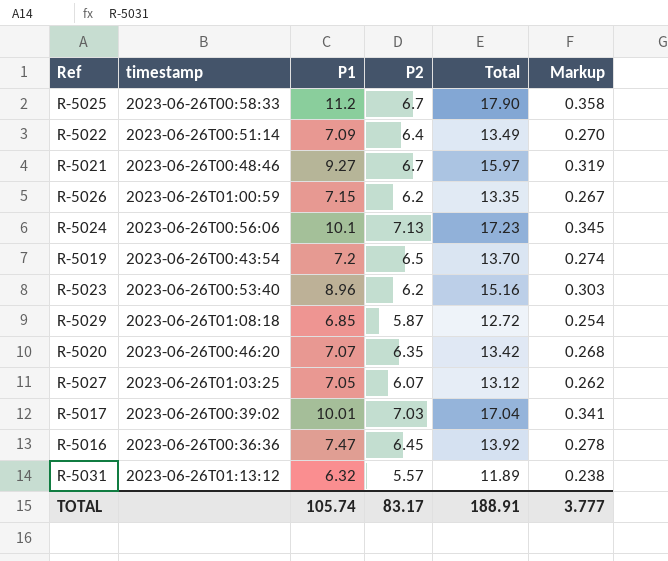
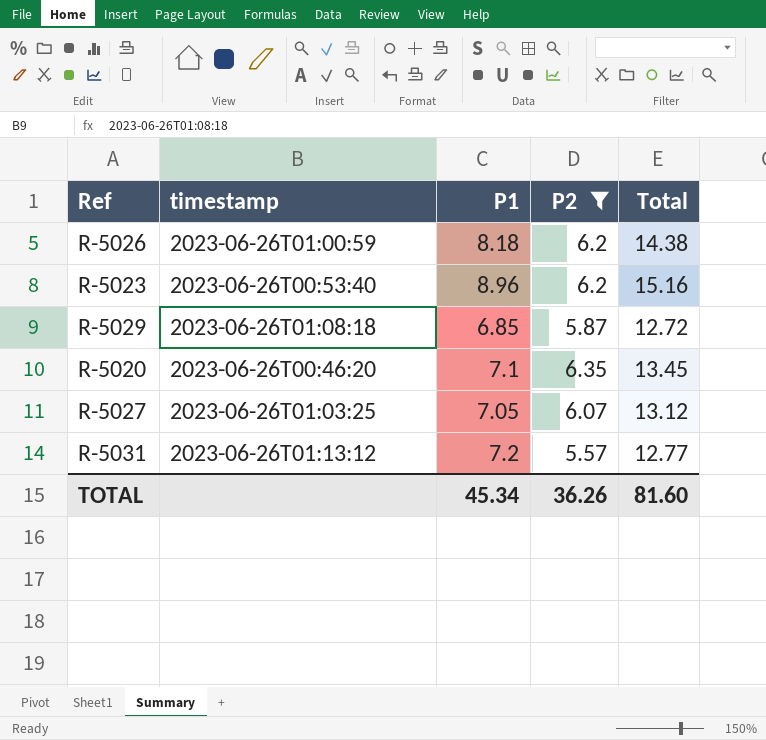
filter: none -> P2 <= 6.35
column Markup | formula: [Total] * 0.02 -> none
R-5026 | P1: 7.15 -> 8.18
R-5026 | Total: 13.35 -> 14.38
R-5020 | P1: 7.07 -> 7.1
R-5020 | Total: 13.42 -> 13.45
R-5031 | P1: 6.32 -> 7.2
R-5031 | Total: 11.89 -> 12.77
TOTAL | P1: 105.74 -> 45.34
TOTAL | P2: 83.17 -> 36.26
TOTAL | Total: 188.91 -> 81.60

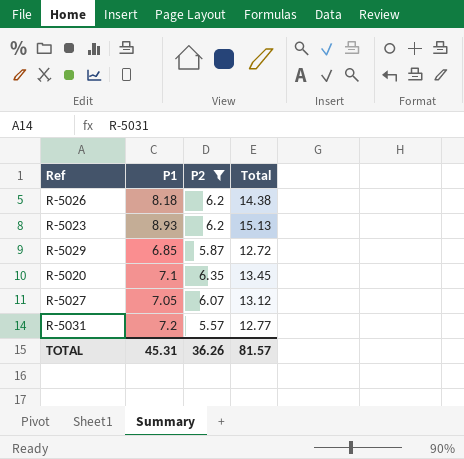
column timestamp | position: 2 -> none
R-5023 | P1: 8.96 -> 8.93
R-5023 | Total: 15.16 -> 15.13
TOTAL | P1: 45.34 -> 45.31
TOTAL | Total: 81.60 -> 81.57

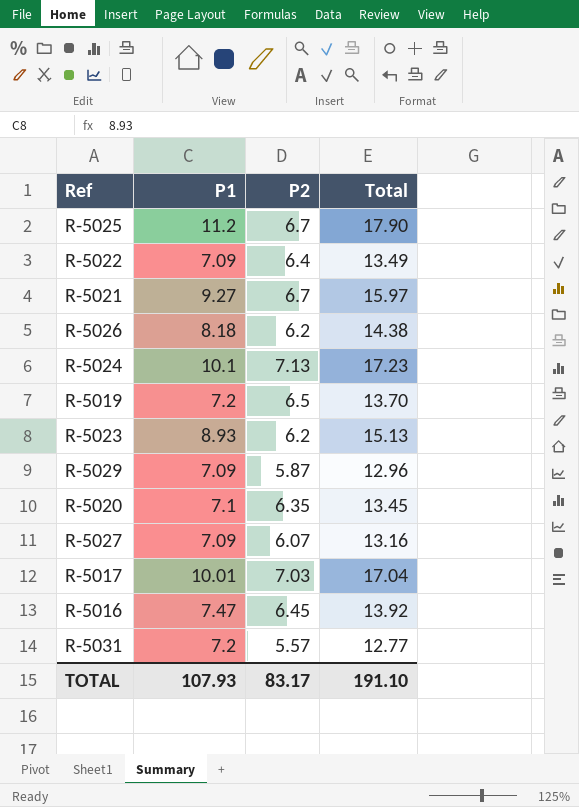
filter: P2 <= 6.35 -> none
R-5029 | P1: 6.85 -> 7.09
R-5029 | Total: 12.72 -> 12.96
R-5027 | P1: 7.05 -> 7.09
R-5027 | Total: 13.12 -> 13.16
TOTAL | P1: 45.31 -> 107.93
TOTAL | P2: 36.26 -> 83.17
TOTAL | Total: 81.57 -> 191.10

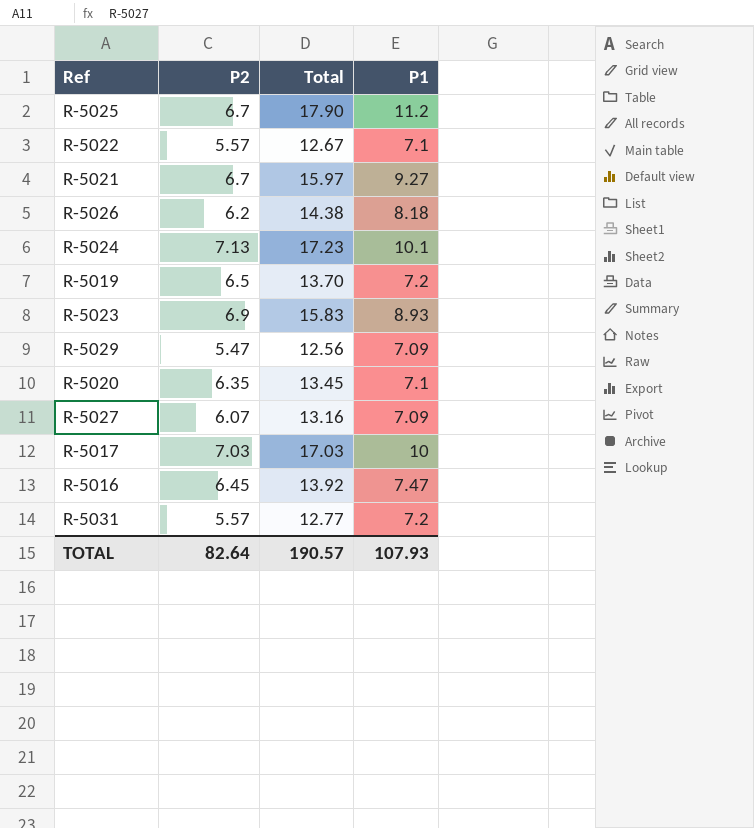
column P1 | position: 2 -> 4
R-5022 | P2: 6.4 -> 5.57
R-5022 | Total: 13.49 -> 12.67
R-5022 | P1: 7.09 -> 7.1
R-5023 | P2: 6.2 -> 6.9
R-5023 | Total: 15.13 -> 15.83
R-5029 | P2: 5.87 -> 5.47
R-5029 | Total: 12.96 -> 12.56
R-5017 | Total: 17.04 -> 17.03
R-5017 | P1: 10.01 -> 10
TOTAL | P2: 83.17 -> 82.64
TOTAL | Total: 191.10 -> 190.57

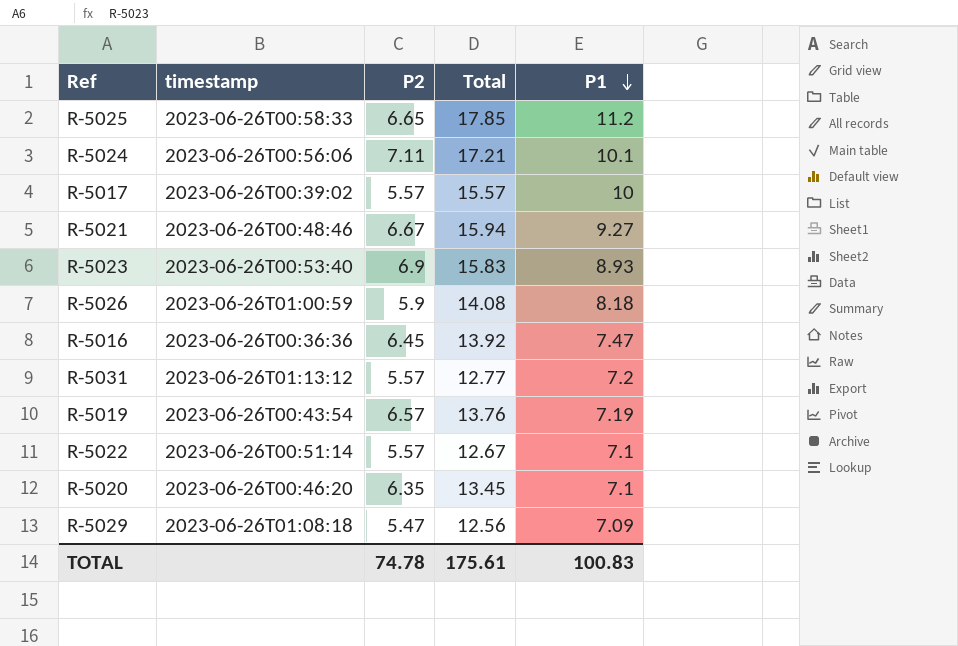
row order: none -> P1 descending
column timestamp | position: none -> 2
row R-5027: 6.07 | 13.16 | 7.09 -> none
R-5025 | P2: 6.7 -> 6.65
R-5025 | Total: 17.90 -> 17.85
R-5024 | P2: 7.13 -> 7.11
R-5024 | Total: 17.23 -> 17.21
R-5017 | P2: 7.03 -> 5.57
R-5017 | Total: 17.03 -> 15.57
R-5021 | P2: 6.7 -> 6.67
R-5021 | Total: 15.97 -> 15.94
R-5026 | P2: 6.2 -> 5.9
R-5026 | Total: 14.38 -> 14.08
R-5019 | P2: 6.5 -> 6.57
R-5019 | Total: 13.70 -> 13.76
R-5019 | P1: 7.2 -> 7.19
TOTAL | P2: 82.64 -> 74.78
TOTAL | Total: 190.57 -> 175.61
TOTAL | P1: 107.93 -> 100.83

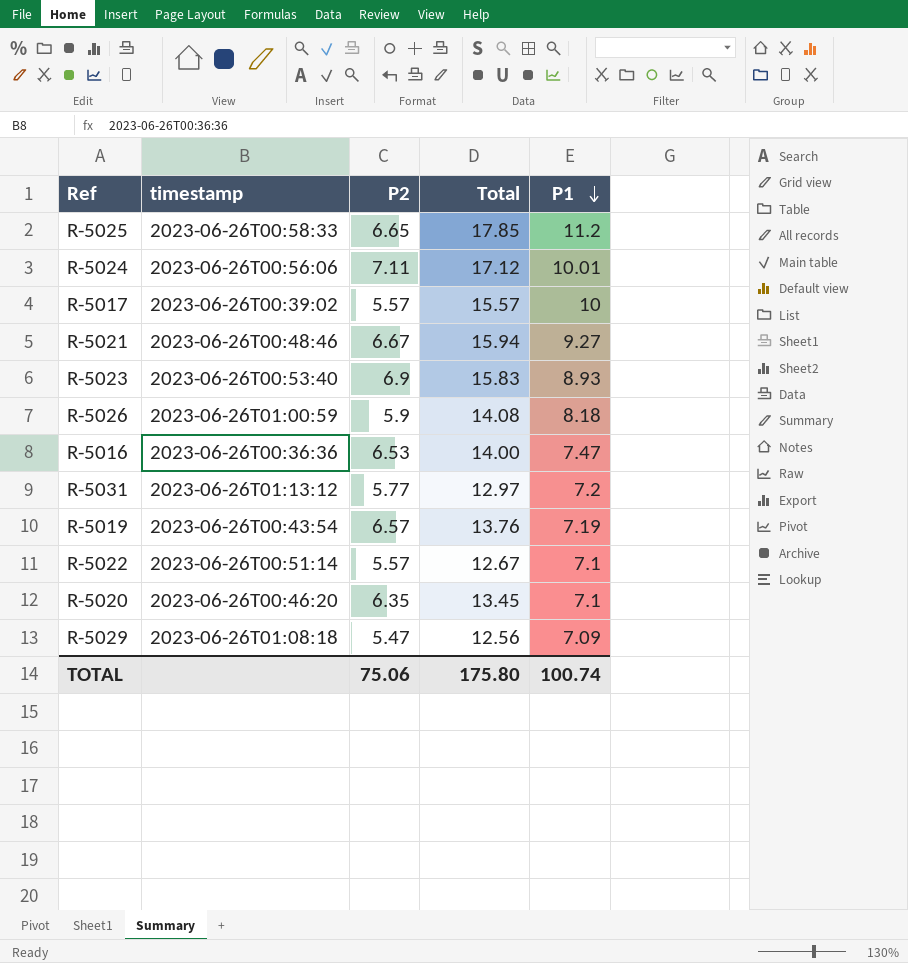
R-5024 | Total: 17.21 -> 17.12
R-5024 | P1: 10.1 -> 10.01
R-5016 | P2: 6.45 -> 6.53
R-5016 | Total: 13.92 -> 14.00
R-5031 | P2: 5.57 -> 5.77
R-5031 | Total: 12.77 -> 12.97
TOTAL | P2: 74.78 -> 75.06
TOTAL | Total: 175.61 -> 175.80
TOTAL | P1: 100.83 -> 100.74

